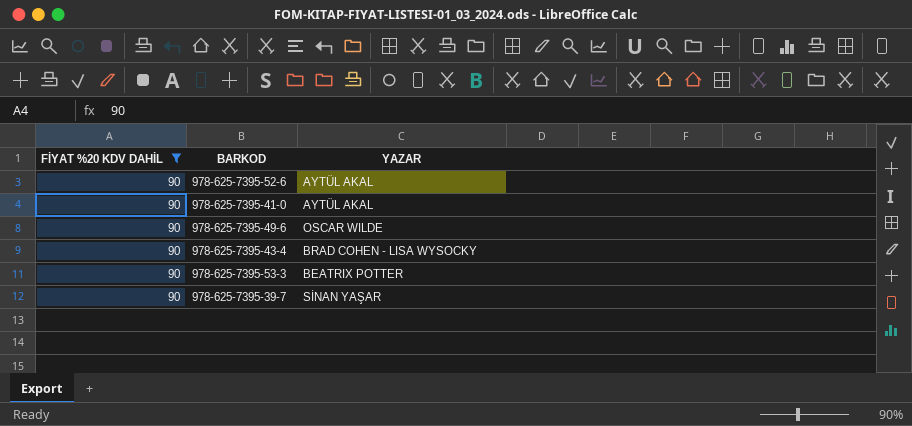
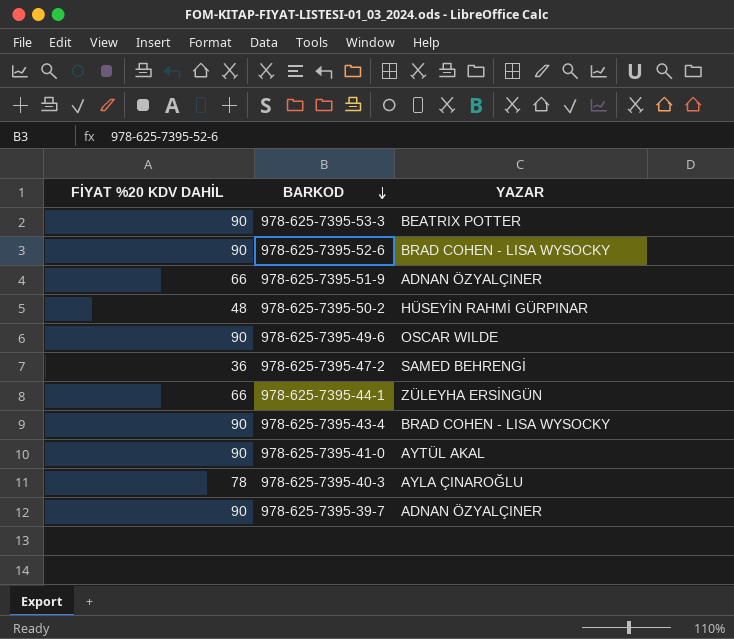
filter: FİYAT %20 KDV DAHİL = 90 -> none
row order: none -> BARKOD descending
978-625-7395-52-6 | YAZAR: AYTÜL AKAL -> BRAD COHEN - LISA WYSOCKY
978-625-7395-39-7 | YAZAR: SİNAN YAŞAR -> ADNAN ÖZYALÇINER

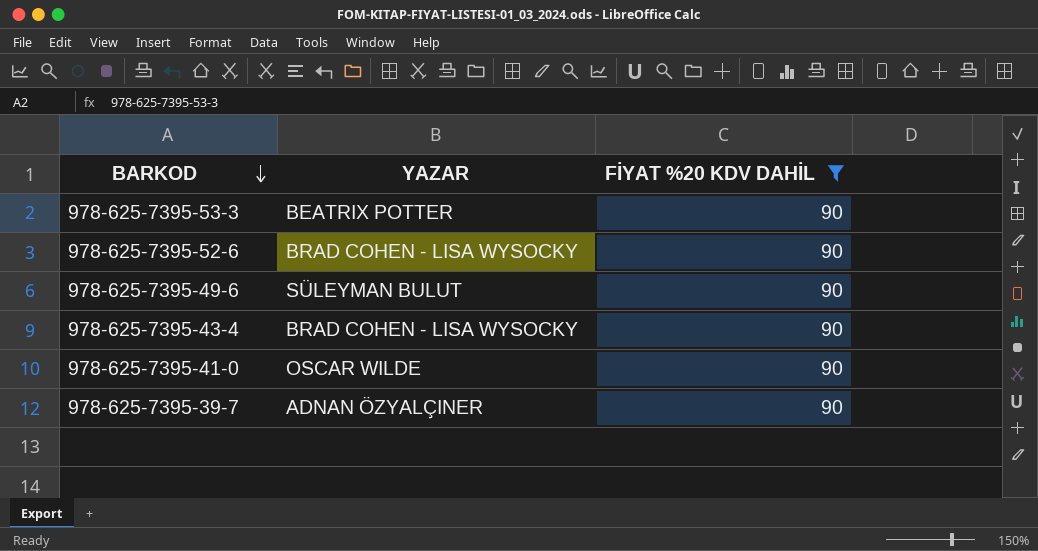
filter: none -> FİYAT %20 KDV DAHİL = 90
column FİYAT %20 KDV DAHİL | position: 1 -> 3
978-625-7395-49-6 | YAZAR: OSCAR WILDE -> SÜLEYMAN BULUT
978-625-7395-41-0 | YAZAR: AYTÜL AKAL -> OSCAR WILDE

